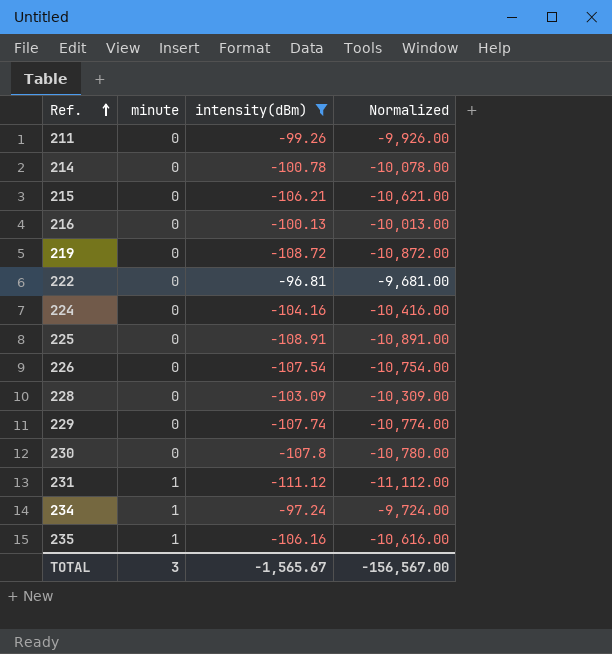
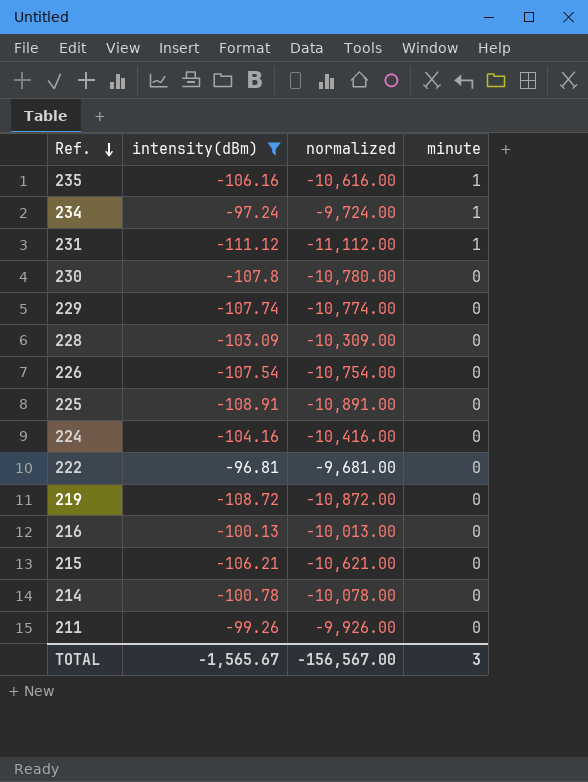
row order: Ref. ascending -> Ref. descending
column name: Normalized -> normalized
column minute | position: 2 -> 4

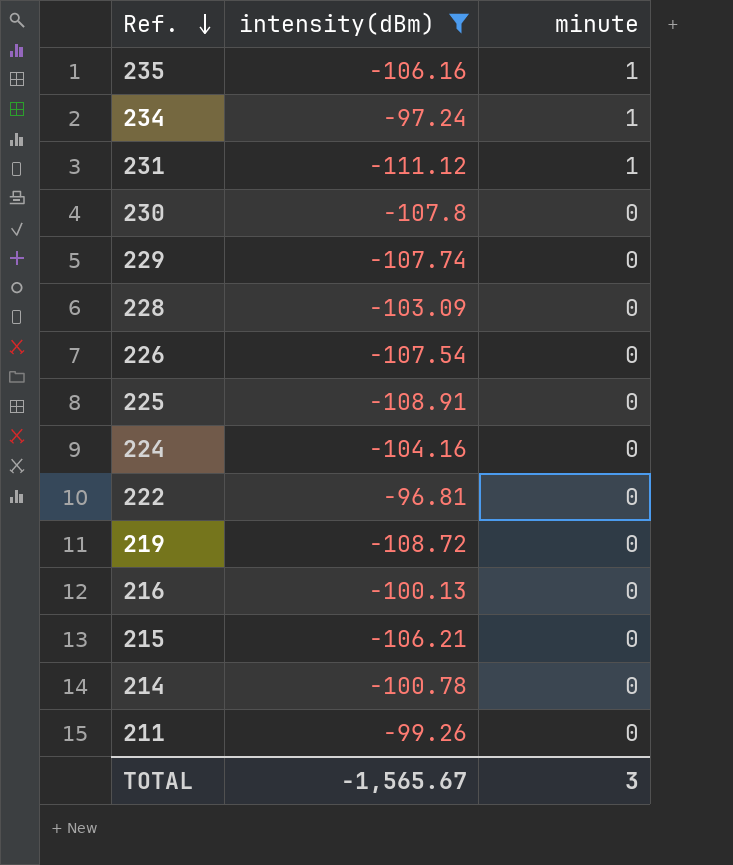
column normalized | formula: [intensity(dBm)] * 100 -> none

